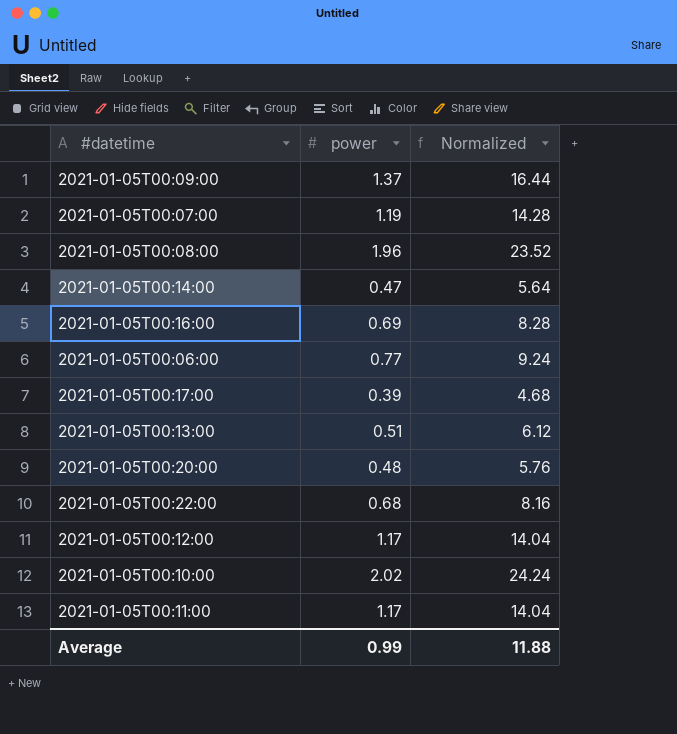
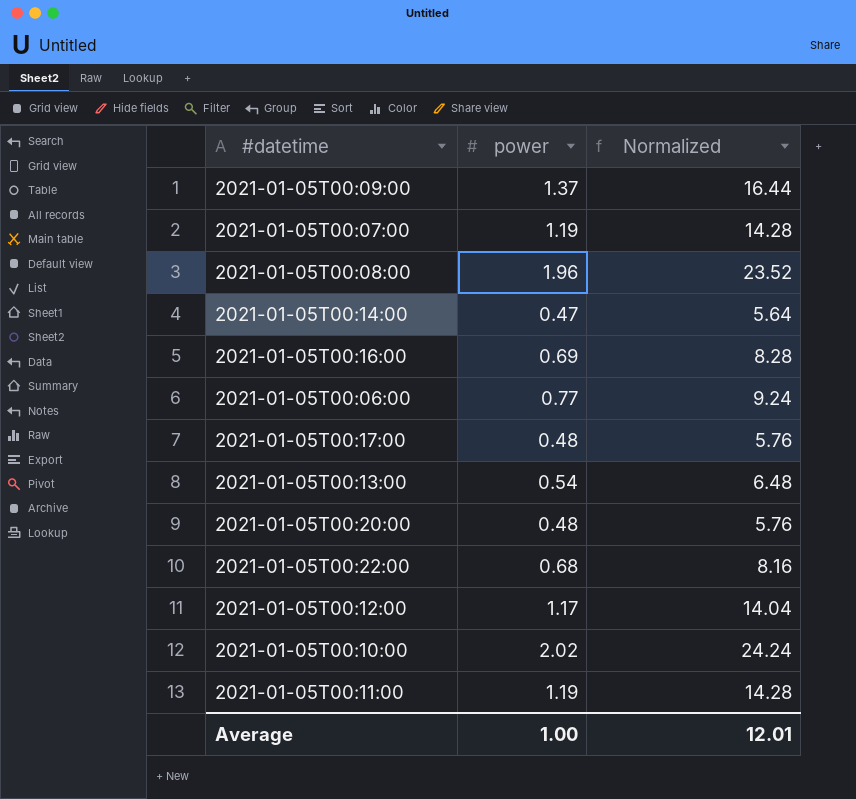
2021-01-05T00:17:00 | power: 0.39 -> 0.48
2021-01-05T00:17:00 | Normalized: 4.68 -> 5.76
2021-01-05T00:13:00 | power: 0.51 -> 0.54
2021-01-05T00:13:00 | Normalized: 6.12 -> 6.48
2021-01-05T00:11:00 | power: 1.17 -> 1.19
2021-01-05T00:11:00 | Normalized: 14.04 -> 14.28
Average | power: 0.99 -> 1.00
Average | Normalized: 11.88 -> 12.01

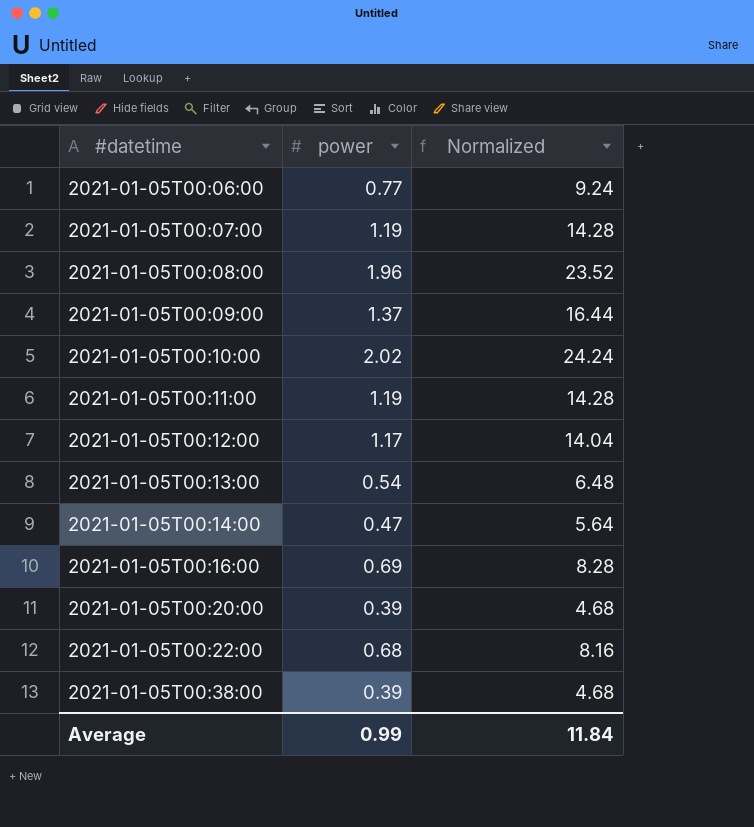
row order: none -> #datetime ascending
row 2021-01-05T00:17:00: 0.48 | 5.76 -> none
2021-01-05T00:20:00 | power: 0.48 -> 0.39
2021-01-05T00:20:00 | Normalized: 5.76 -> 4.68
row 2021-01-05T00:38:00: none -> 0.39 | 4.68
Average | power: 1.00 -> 0.99
Average | Normalized: 12.01 -> 11.84

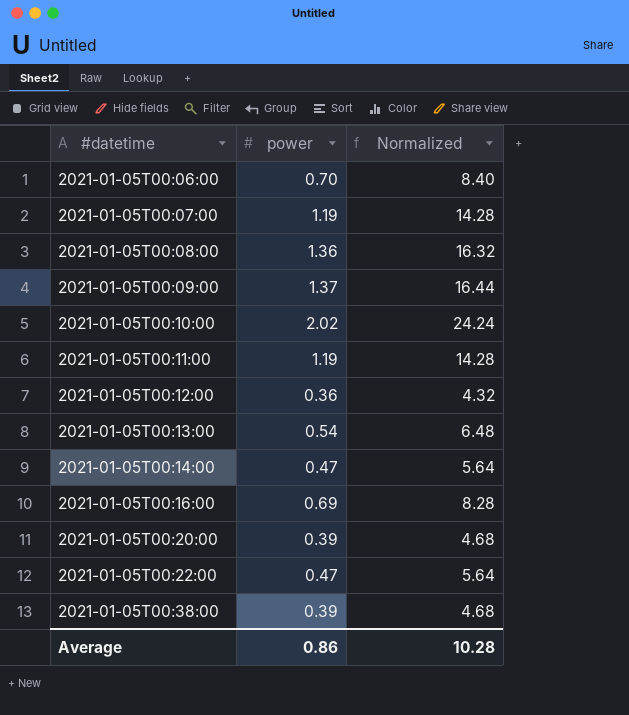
2021-01-05T00:06:00 | power: 0.77 -> 0.70
2021-01-05T00:06:00 | Normalized: 9.24 -> 8.40
2021-01-05T00:08:00 | power: 1.96 -> 1.36
2021-01-05T00:08:00 | Normalized: 23.52 -> 16.32
2021-01-05T00:12:00 | power: 1.17 -> 0.36
2021-01-05T00:12:00 | Normalized: 14.04 -> 4.32
2021-01-05T00:22:00 | power: 0.68 -> 0.47
2021-01-05T00:22:00 | Normalized: 8.16 -> 5.64
Average | power: 0.99 -> 0.86
Average | Normalized: 11.84 -> 10.28

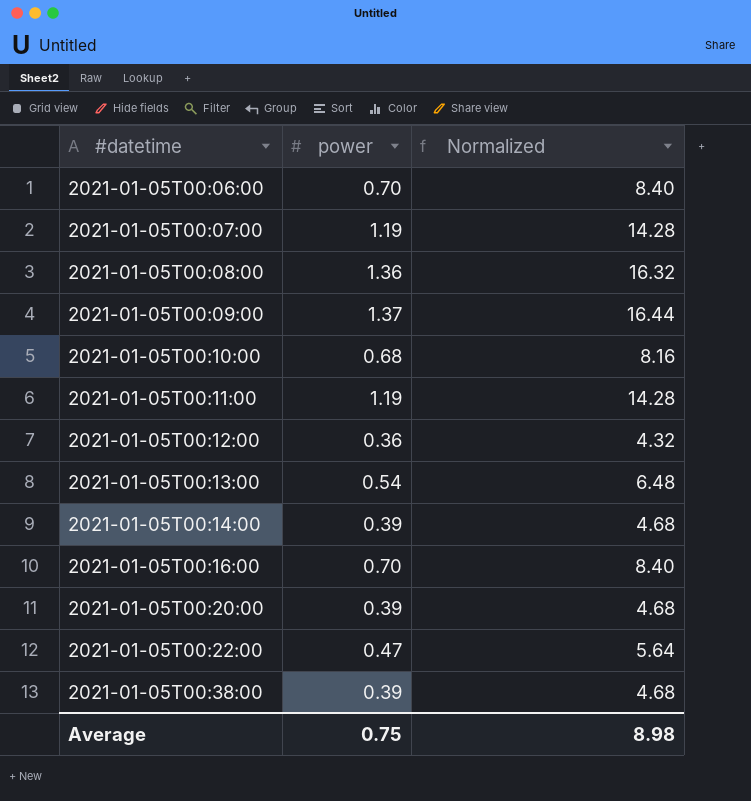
2021-01-05T00:10:00 | power: 2.02 -> 0.68
2021-01-05T00:10:00 | Normalized: 24.24 -> 8.16
2021-01-05T00:14:00 | power: 0.47 -> 0.39
2021-01-05T00:14:00 | Normalized: 5.64 -> 4.68
2021-01-05T00:16:00 | power: 0.69 -> 0.70
2021-01-05T00:16:00 | Normalized: 8.28 -> 8.40
Average | power: 0.86 -> 0.75
Average | Normalized: 10.28 -> 8.98

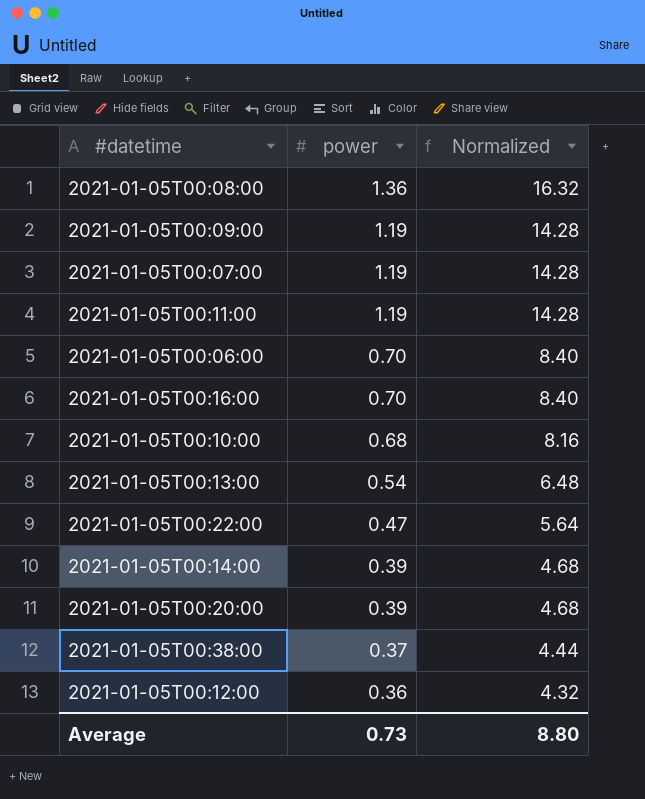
row order: #datetime ascending -> power descending
2021-01-05T00:09:00 | power: 1.37 -> 1.19
2021-01-05T00:09:00 | Normalized: 16.44 -> 14.28
2021-01-05T00:38:00 | power: 0.39 -> 0.37
2021-01-05T00:38:00 | Normalized: 4.68 -> 4.44
Average | power: 0.75 -> 0.73
Average | Normalized: 8.98 -> 8.80

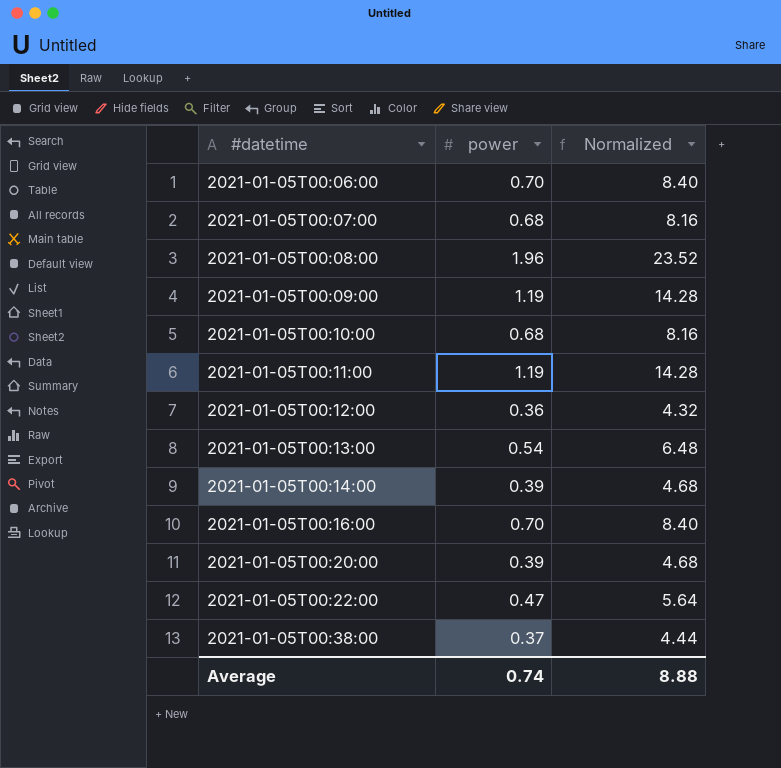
row order: power descending -> #datetime ascending
2021-01-05T00:07:00 | power: 1.19 -> 0.68
2021-01-05T00:07:00 | Normalized: 14.28 -> 8.16
2021-01-05T00:08:00 | power: 1.36 -> 1.96
2021-01-05T00:08:00 | Normalized: 16.32 -> 23.52
Average | power: 0.73 -> 0.74
Average | Normalized: 8.80 -> 8.88

